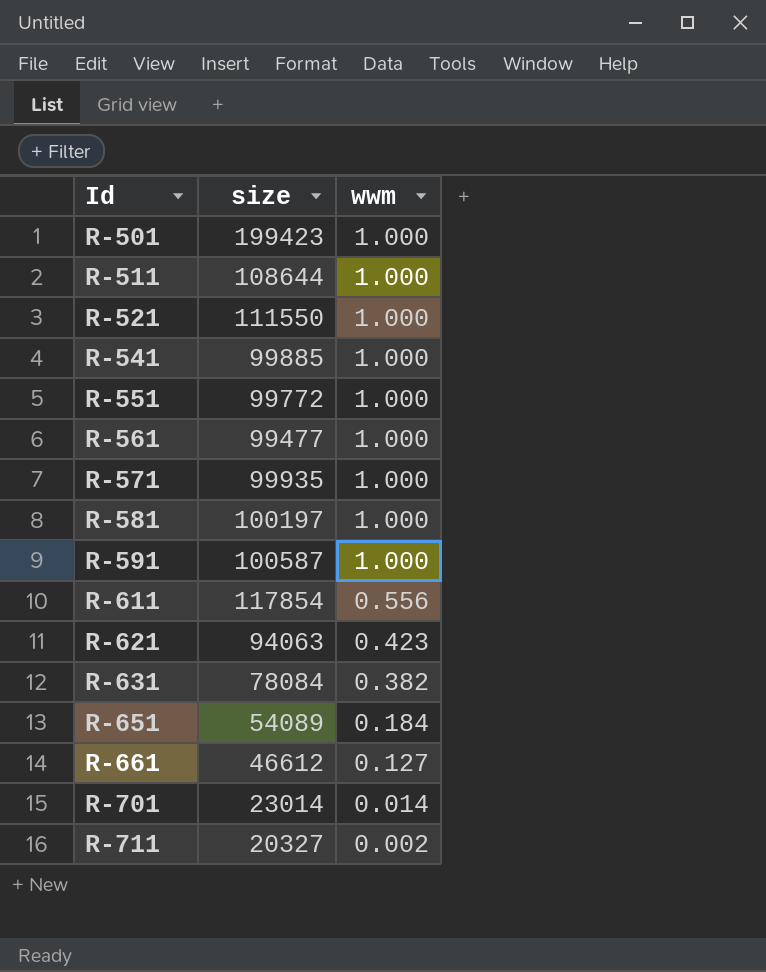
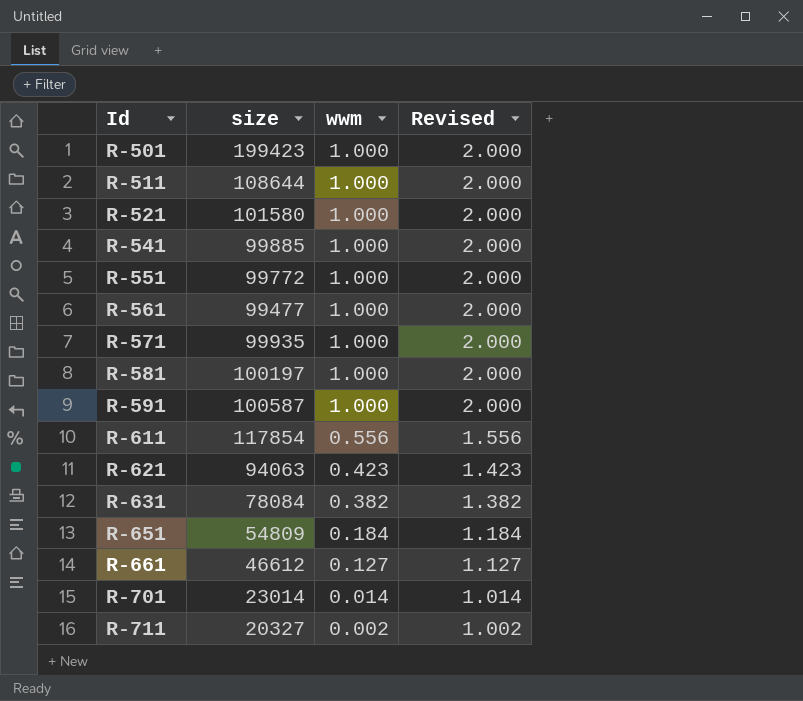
column Revised | formula: none -> [wwm] + 1
R-521 | size: 111550 -> 101580
R-651 | size: 54089 -> 54809

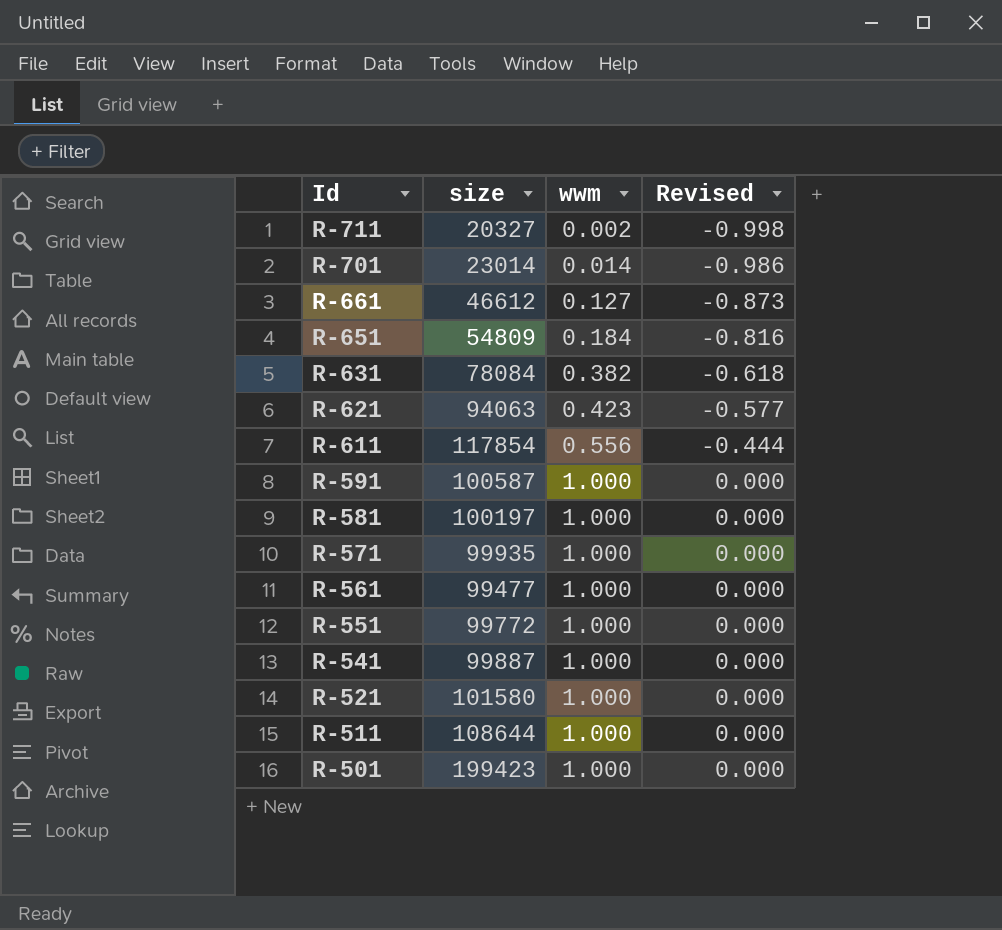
row order: Id ascending -> Id descending
column Revised | formula: [wwm] + 1 -> [wwm] - 1
R-541 | size: 99885 -> 99887

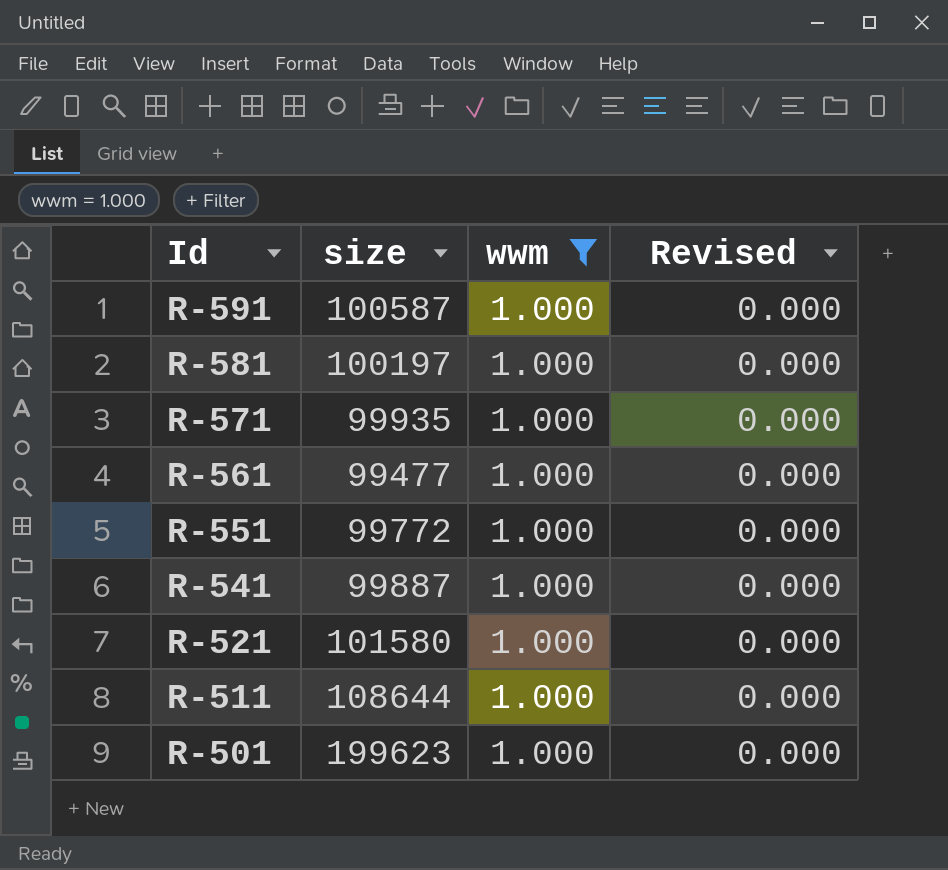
filter: none -> wwm = 1.000
R-501 | size: 199423 -> 199623

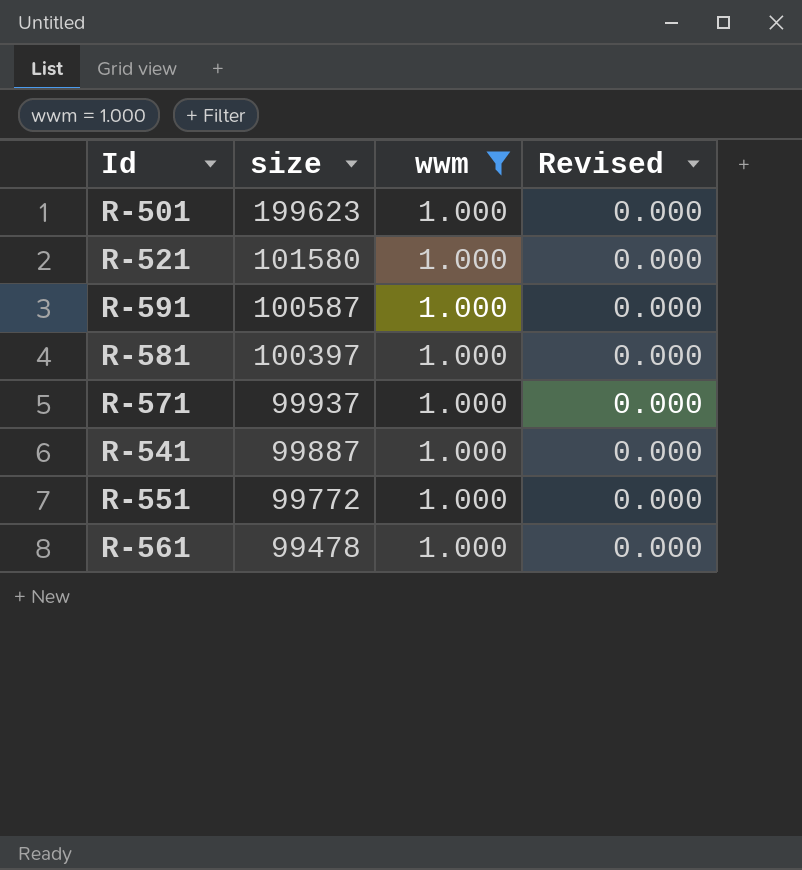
row order: Id descending -> size descending
row R-511: 108644 | 1.000 | 0.000 -> none
R-581 | size: 100197 -> 100397
R-571 | size: 99935 -> 99937
R-561 | size: 99477 -> 99478

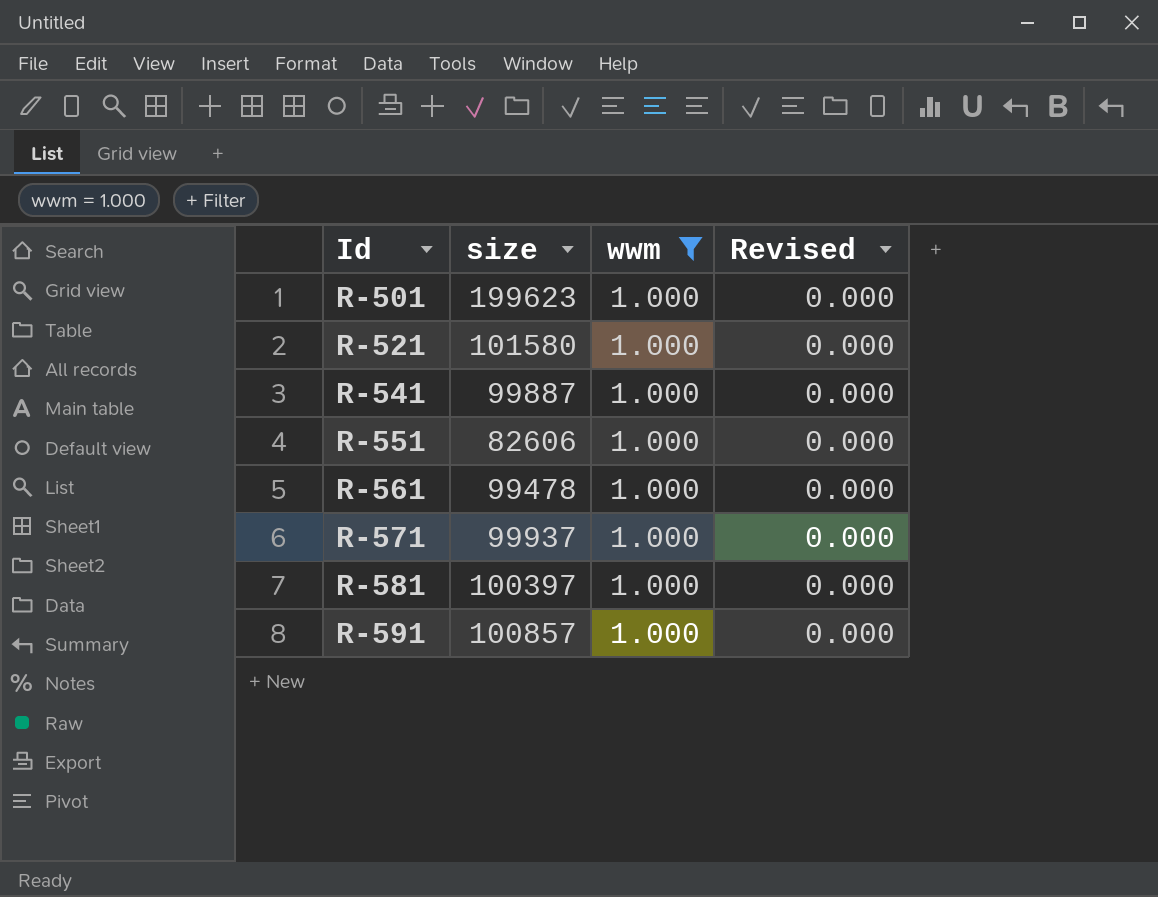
row order: size descending -> Id ascending
R-551 | size: 99772 -> 82606
R-591 | size: 100587 -> 100857

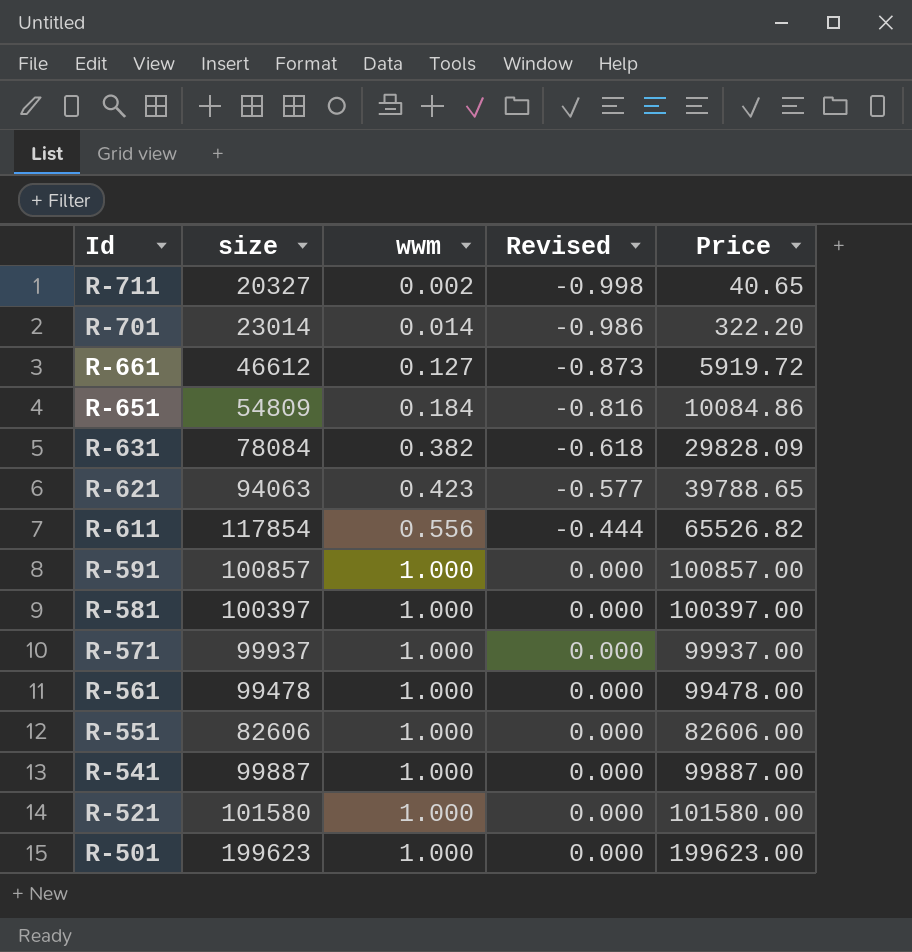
filter: wwm = 1.000 -> none
row order: Id ascending -> Id descending
column Price | formula: none -> [size] * [wwm]

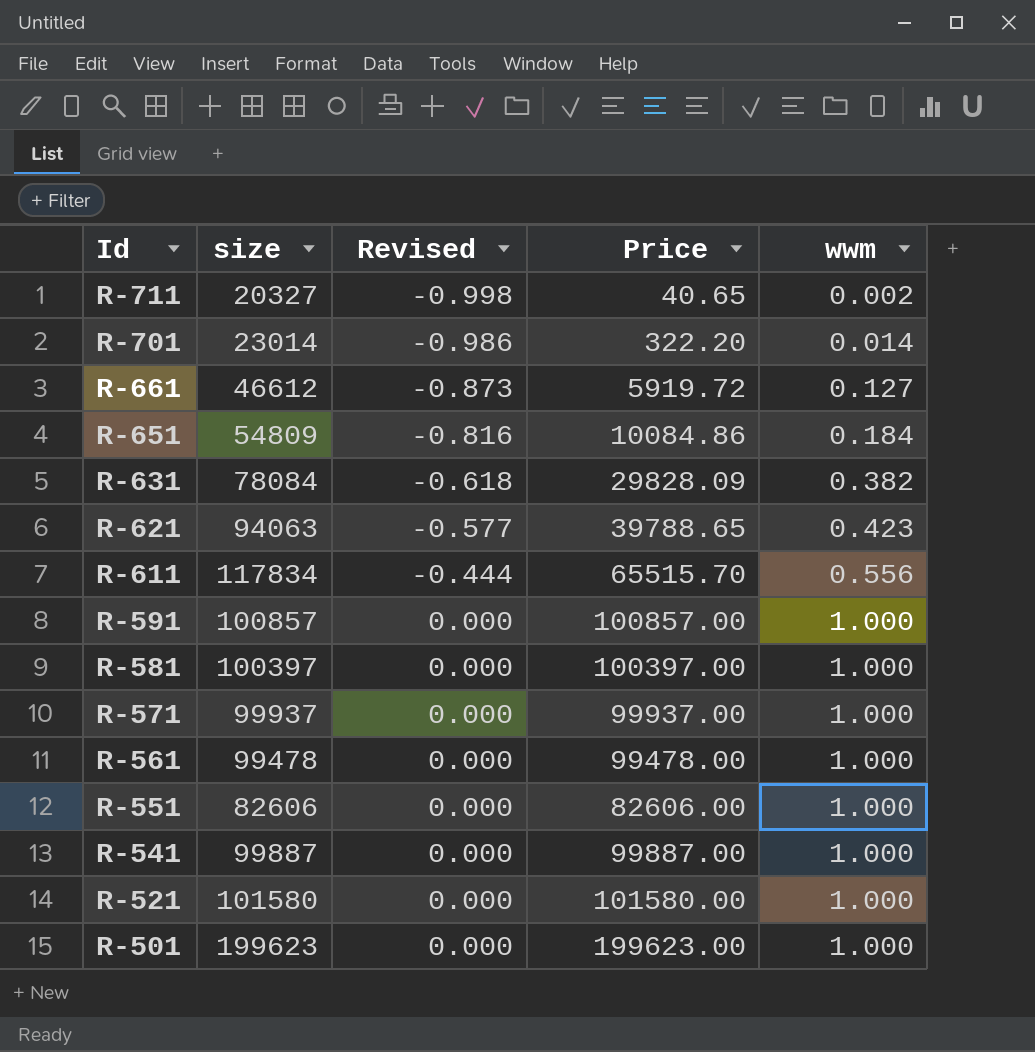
column wwm | position: 3 -> 5
R-611 | size: 117854 -> 117834
R-611 | Price: 65526.82 -> 65515.70

